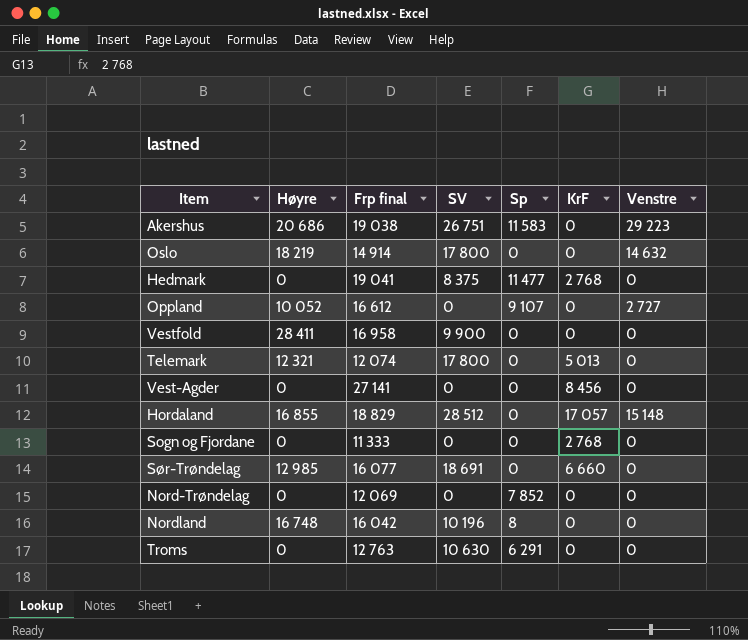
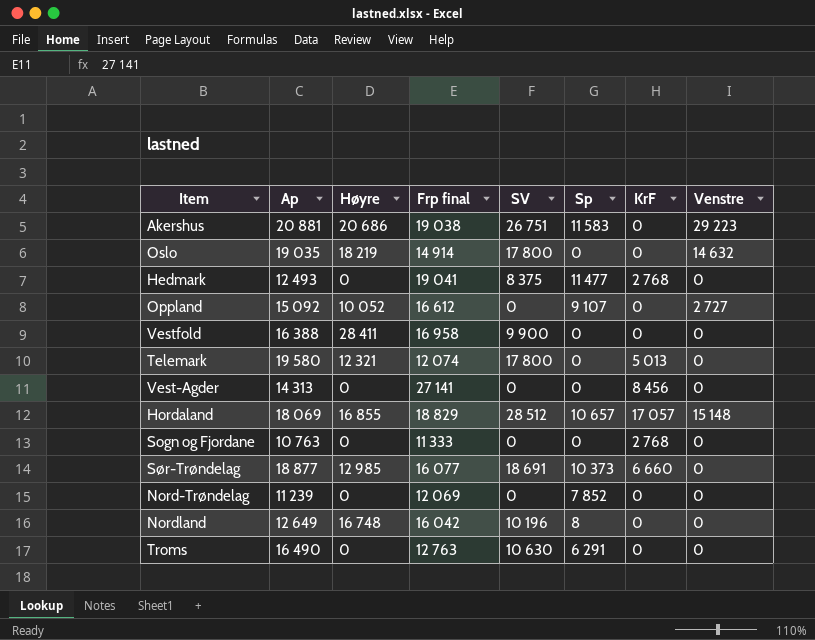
column Ap | position: none -> 2
Hordaland | Sp: 0 -> 10 657
Sør-Trøndelag | Sp: 0 -> 10 373

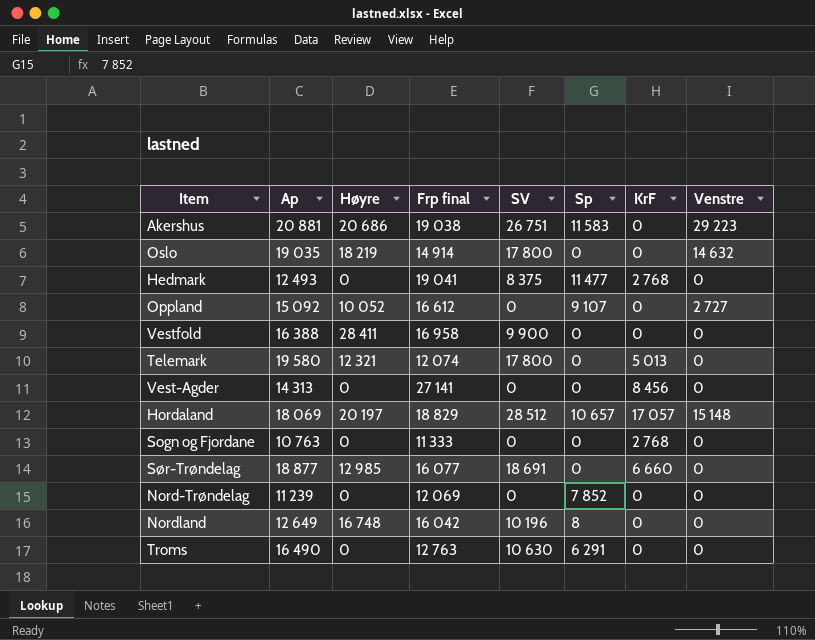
Hordaland | Høyre: 16 855 -> 20 197
Sør-Trøndelag | Sp: 10 373 -> 0

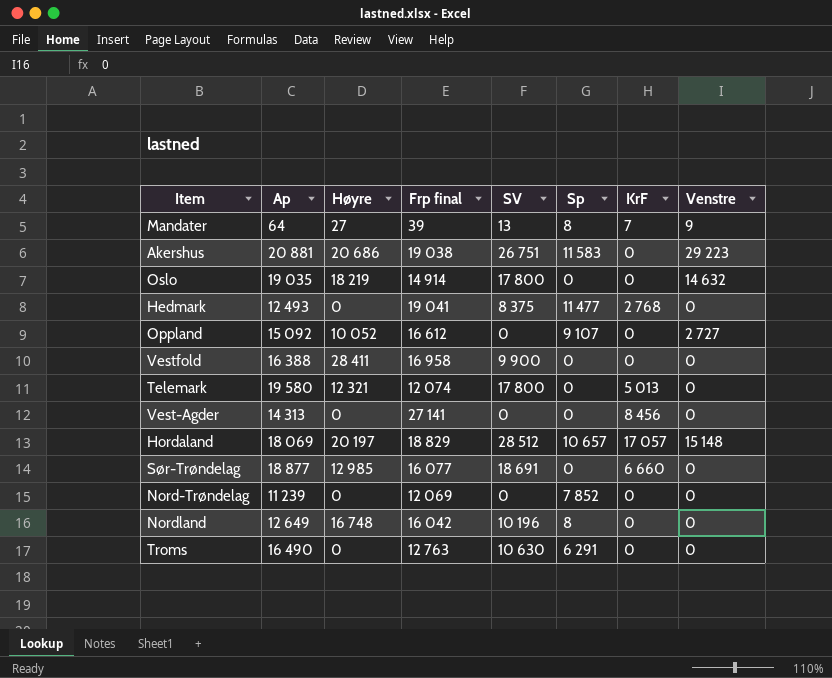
row Sogn og Fjordane: 10 763 | 0 | 11 333 | 0 | 0 | 2 768 | 0 -> none
row Mandater: none -> 64 | 27 | 39 | 13 | 8 | 7 | 9

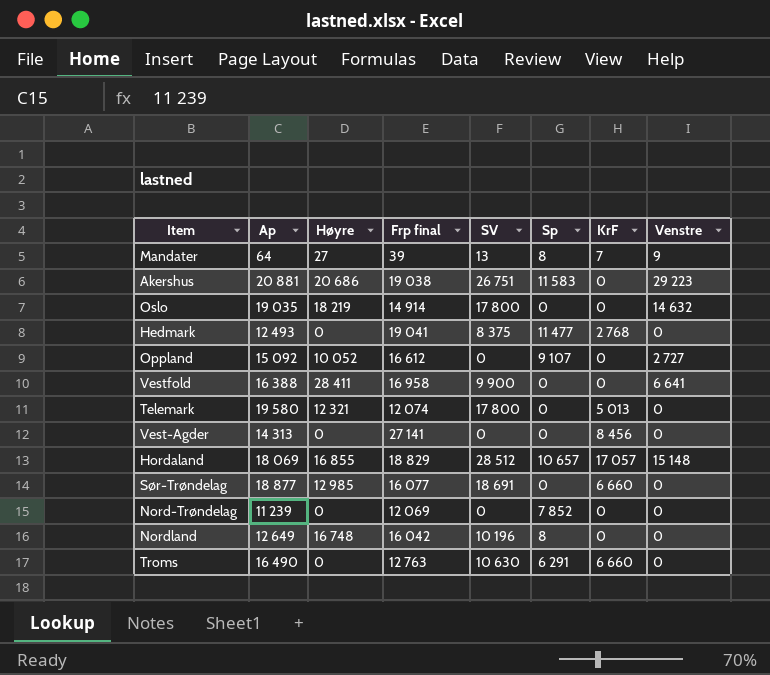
Vestfold | Venstre: 0 -> 6 641
Hordaland | Høyre: 20 197 -> 16 855
Troms | KrF: 0 -> 6 660

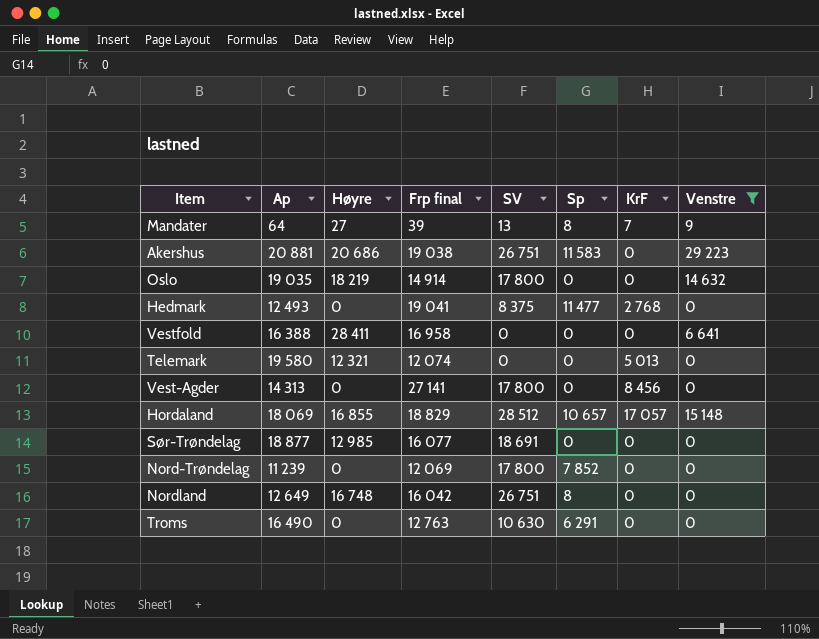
filter: none -> Venstre != 2 727
Vestfold | SV: 9 900 -> 0
Telemark | SV: 17 800 -> 0
Vest-Agder | SV: 0 -> 17 800
Sør-Trøndelag | KrF: 6 660 -> 0
Nord-Trøndelag | SV: 0 -> 17 800
Nordland | SV: 10 196 -> 26 751
Troms | KrF: 6 660 -> 0

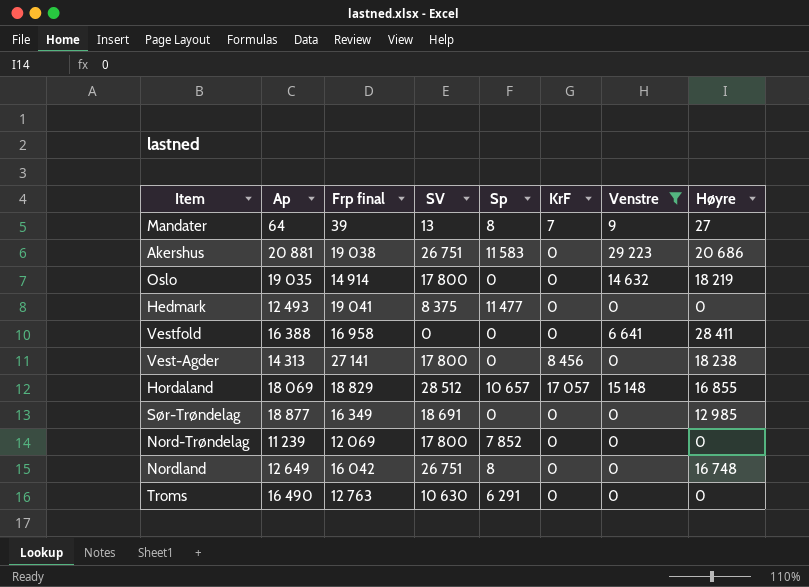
column Høyre | position: 3 -> 8
row Telemark: 19 580 | 12 321 | 12 074 | 0 | 0 | 5 013 | 0 -> none
Hedmark | KrF: 2 768 -> 0
Vest-Agder | Høyre: 0 -> 18 238
Sør-Trøndelag | Frp final: 16 077 -> 16 349

